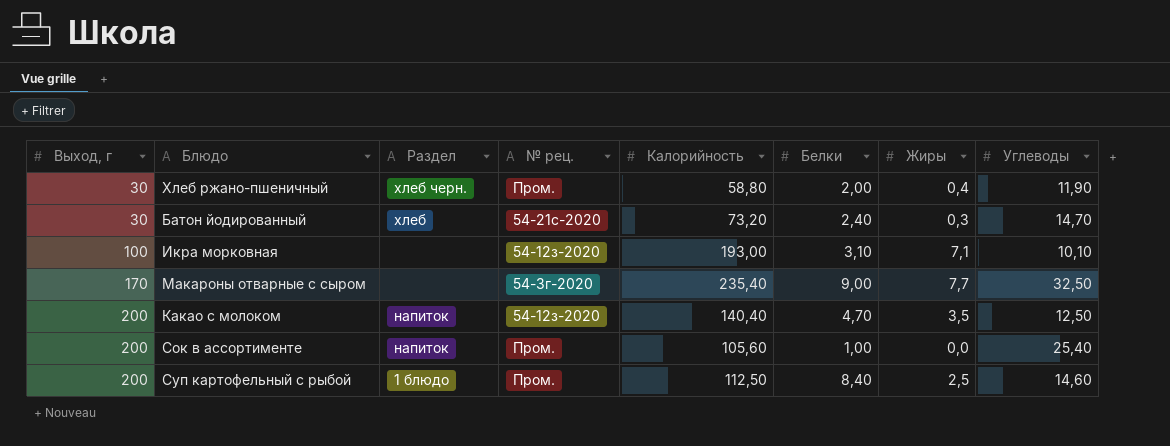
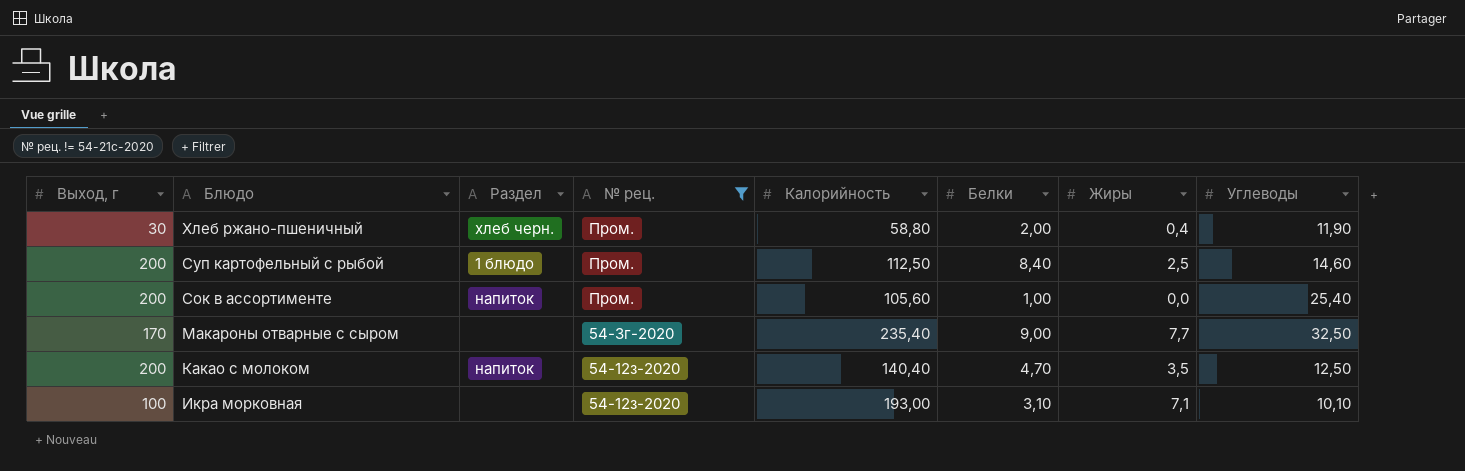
filter: none -> № рец. != 54-21с-2020
row order: Выход, г ascending -> Блюдо descending

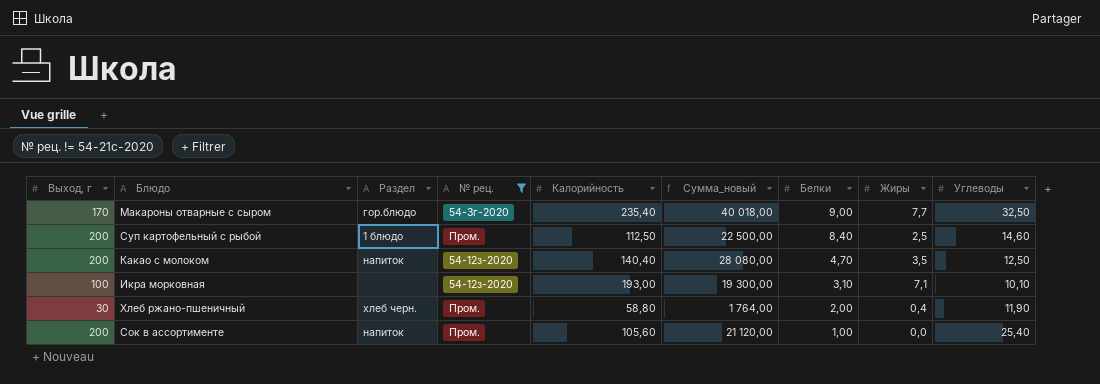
row order: Блюдо descending -> Белки descending
column Сумма_новый | formula: none -> [Выход, г] * [Калорийность]
Макароны отварные с сыром | Раздел: none -> гор.блюдо

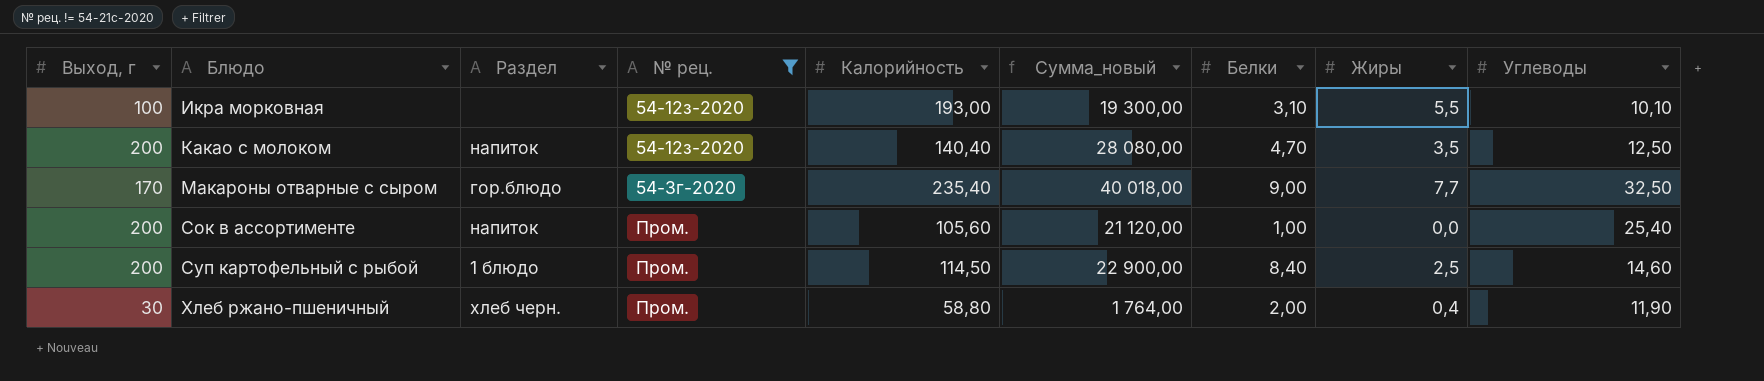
row order: Белки descending -> Блюдо ascending
Икра морковная | Жиры: 7,1 -> 5,5
Суп картофельный с рыбой | Калорийность: 112,50 -> 114,50
Суп картофельный с рыбой | Сумма_новый: 22 500,00 -> 22 900,00

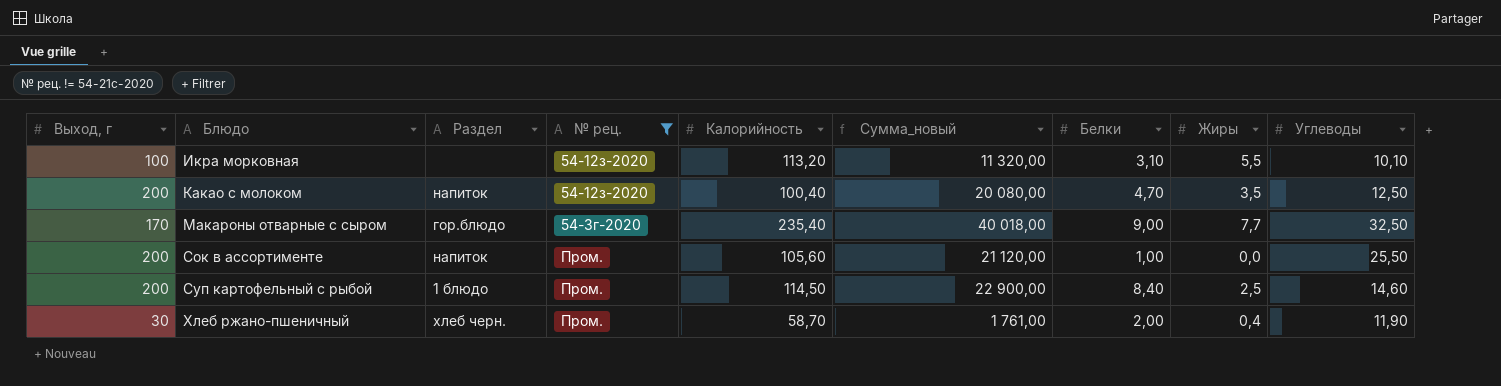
Икра морковная | Калорийность: 193,00 -> 113,20
Икра морковная | Сумма_новый: 19 300,00 -> 11 320,00
Какао с молоком | Калорийность: 140,40 -> 100,40
Какао с молоком | Сумма_новый: 28 080,00 -> 20 080,00
Сок в ассортименте | Углеводы: 25,40 -> 25,50
Хлеб ржано-пшеничный | Калорийность: 58,80 -> 58,70
Хлеб ржано-пшеничный | Сумма_новый: 1 764,00 -> 1 761,00

